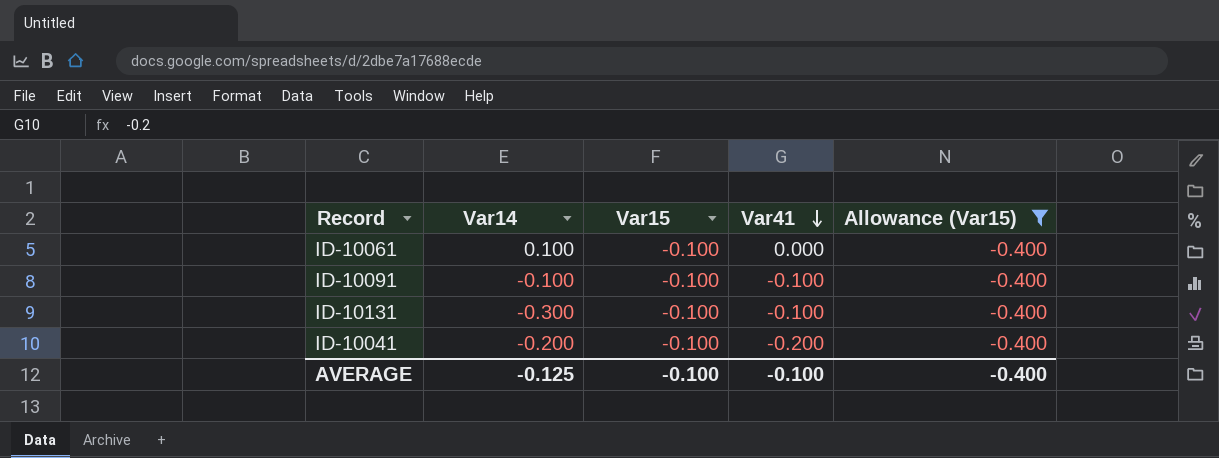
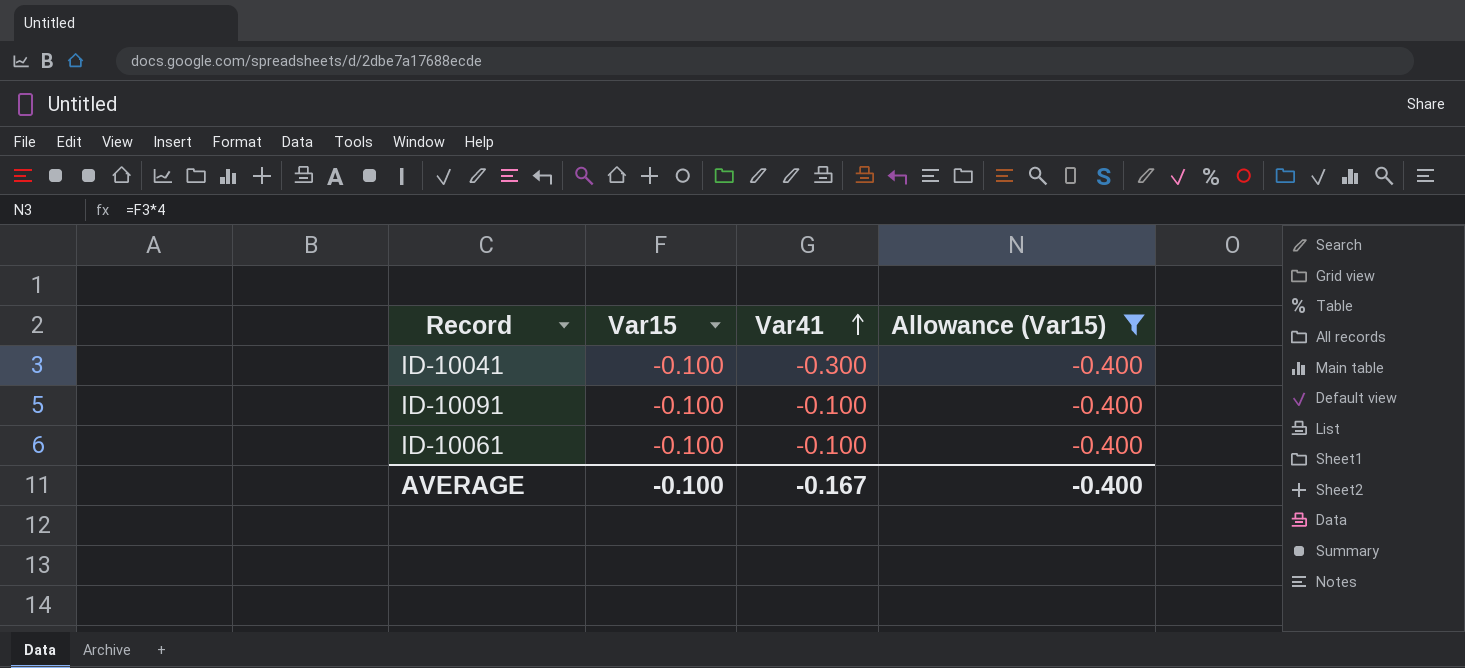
row order: Var41 descending -> Var41 ascending
column Var14 | position: 2 -> none
row ID-10131: -0.300 | -0.100 | -0.100 | -0.400 -> none
ID-10041 | Var41: -0.200 -> -0.300
ID-10061 | Var41: 0.000 -> -0.100
AVERAGE | Var41: -0.100 -> -0.167

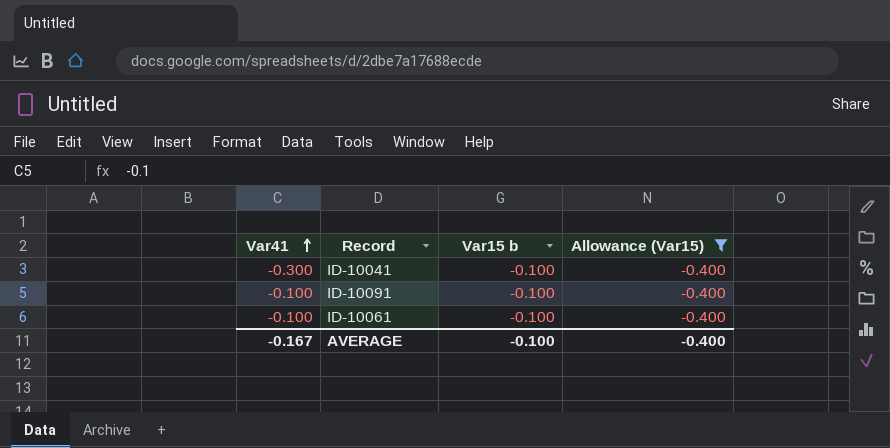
column Var41 | position: 3 -> 1
column name: Var15 -> Var15 b

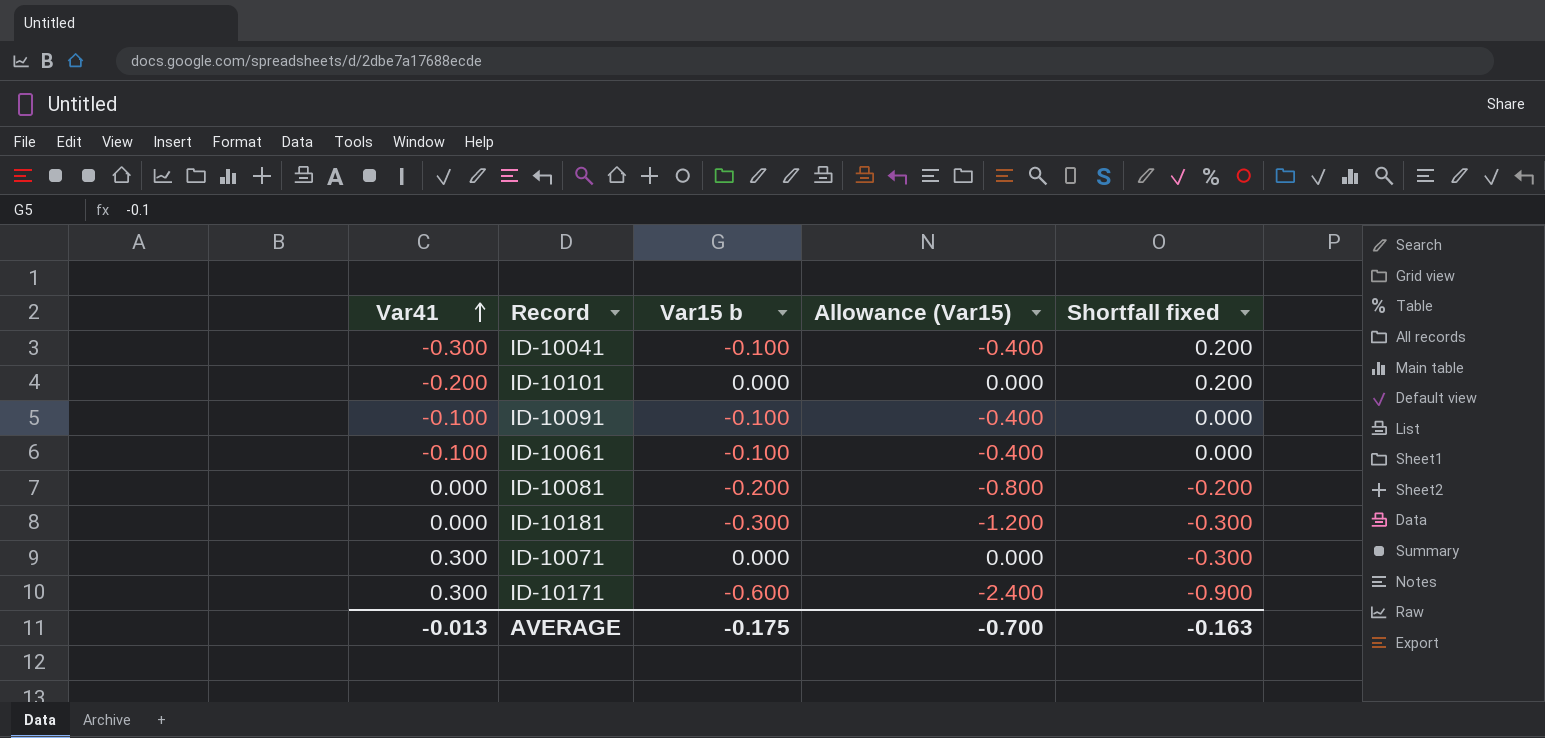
filter: Allowance (Var15) = -0.400 -> none
column Shortfall fixed | formula: none -> [Var15 b] - [Var41]
AVERAGE | Var41: -0.167 -> -0.013
AVERAGE | Var15 b: -0.100 -> -0.175
AVERAGE | Allowance (Var15): -0.400 -> -0.700

